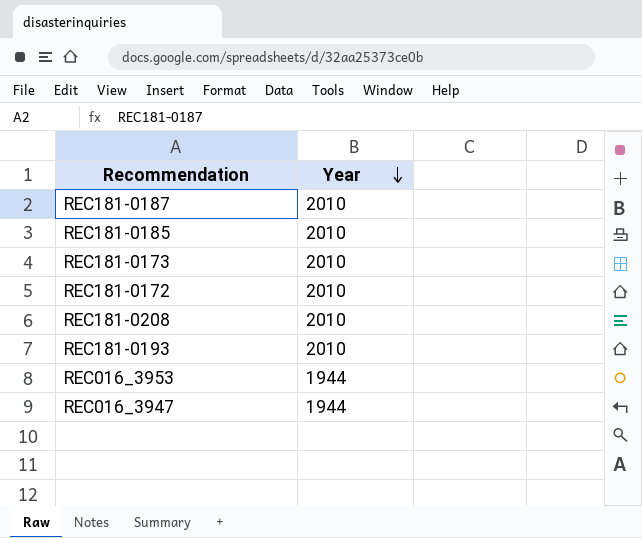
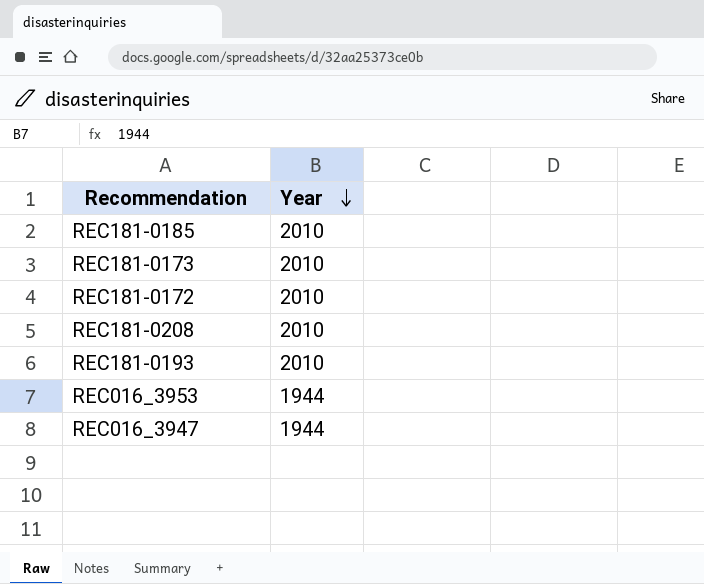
row REC181-0187: 2010 -> none

